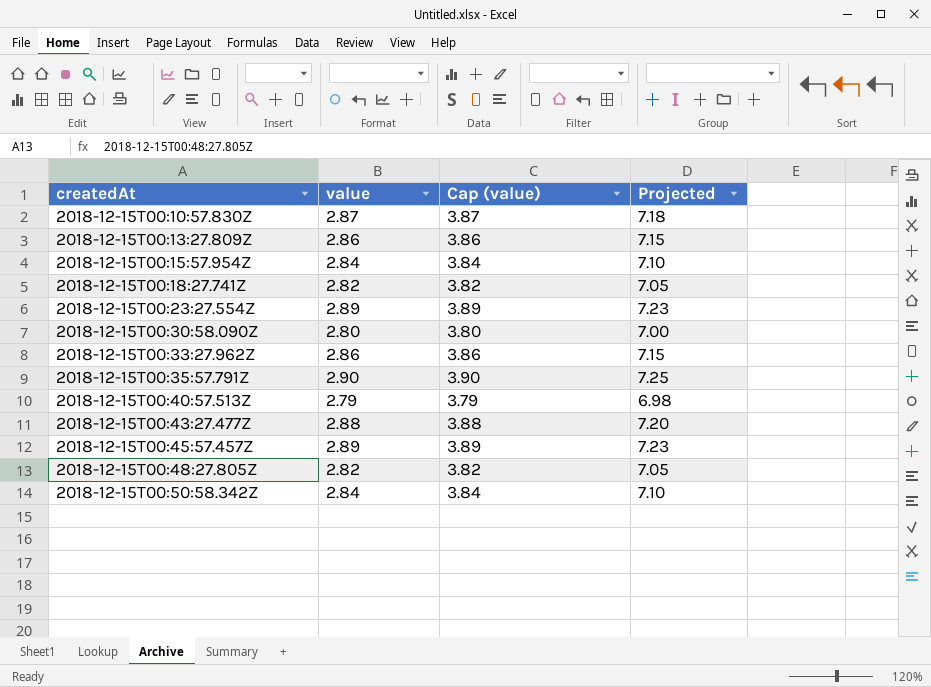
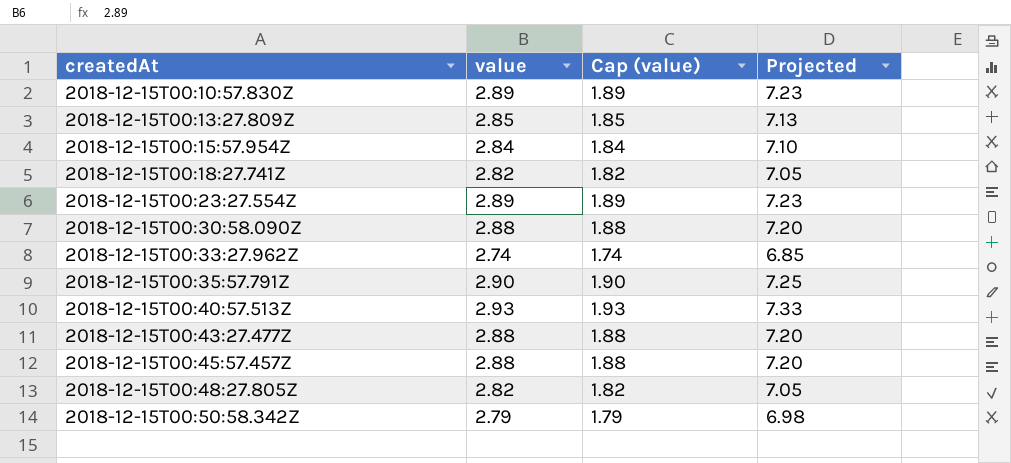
column Cap (value) | formula: [value] + 1 -> [value] - 1
2018-12-15T00:10:57.830Z | value: 2.87 -> 2.89
2018-12-15T00:10:57.830Z | Projected: 7.18 -> 7.23
2018-12-15T00:13:27.809Z | value: 2.86 -> 2.85
2018-12-15T00:13:27.809Z | Projected: 7.15 -> 7.13
2018-12-15T00:30:58.090Z | value: 2.80 -> 2.88
2018-12-15T00:30:58.090Z | Projected: 7.00 -> 7.20
2018-12-15T00:33:27.962Z | value: 2.86 -> 2.74
2018-12-15T00:33:27.962Z | Projected: 7.15 -> 6.85
2018-12-15T00:40:57.513Z | value: 2.79 -> 2.93
2018-12-15T00:40:57.513Z | Projected: 6.98 -> 7.33
2018-12-15T00:45:57.457Z | value: 2.89 -> 2.88
2018-12-15T00:45:57.457Z | Projected: 7.23 -> 7.20
2018-12-15T00:50:58.342Z | value: 2.84 -> 2.79
2018-12-15T00:50:58.342Z | Projected: 7.10 -> 6.98

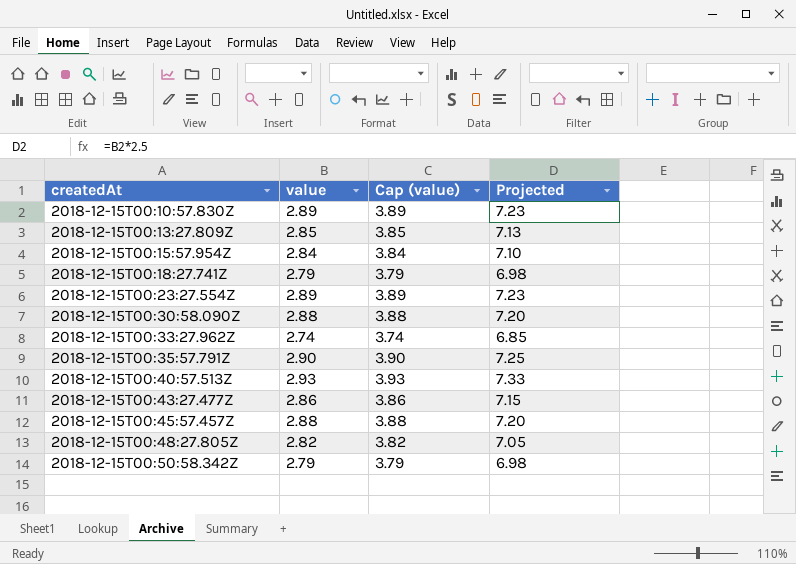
column Cap (value) | formula: [value] - 1 -> [value] + 1
2018-12-15T00:18:27.741Z | value: 2.82 -> 2.79
2018-12-15T00:18:27.741Z | Projected: 7.05 -> 6.98
2018-12-15T00:43:27.477Z | value: 2.88 -> 2.86
2018-12-15T00:43:27.477Z | Projected: 7.20 -> 7.15

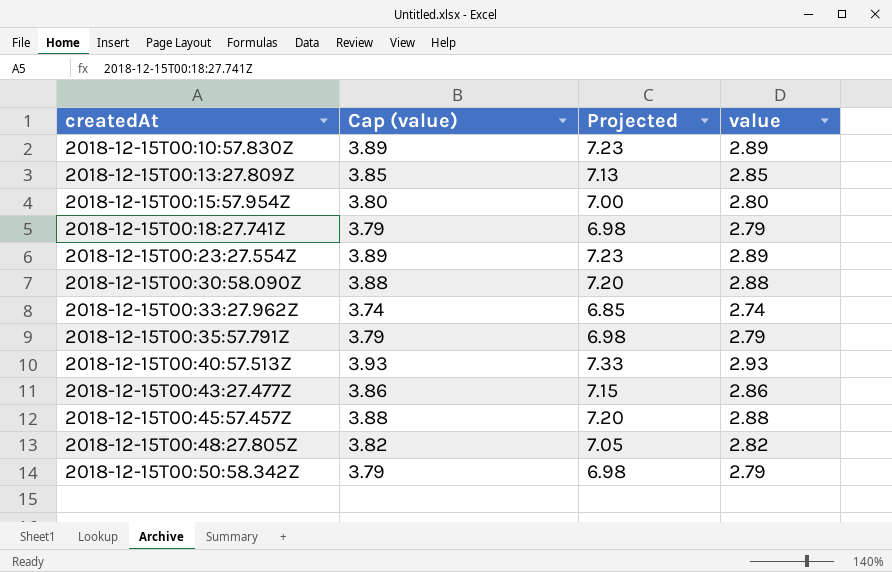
column value | position: 2 -> 4
2018-12-15T00:15:57.954Z | Cap (value): 3.84 -> 3.80
2018-12-15T00:15:57.954Z | Projected: 7.10 -> 7.00
2018-12-15T00:15:57.954Z | value: 2.84 -> 2.80
2018-12-15T00:35:57.791Z | Cap (value): 3.90 -> 3.79
2018-12-15T00:35:57.791Z | Projected: 7.25 -> 6.98
2018-12-15T00:35:57.791Z | value: 2.90 -> 2.79

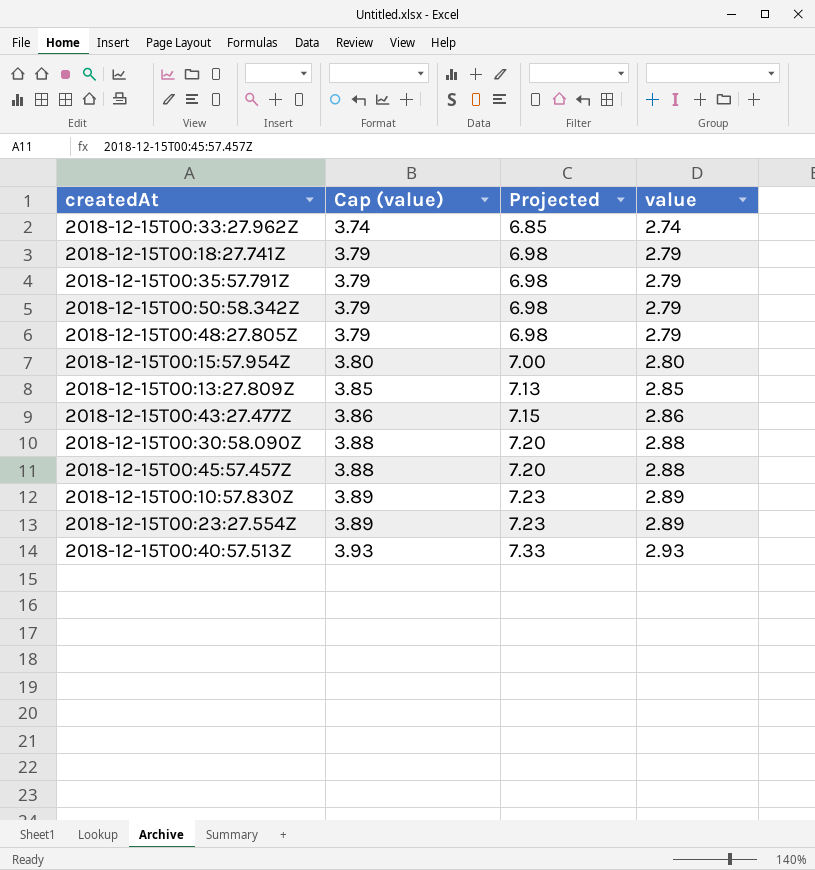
row order: createdAt ascending -> Cap (value) ascending
2018-12-15T00:48:27.805Z | Cap (value): 3.82 -> 3.79
2018-12-15T00:48:27.805Z | Projected: 7.05 -> 6.98
2018-12-15T00:48:27.805Z | value: 2.82 -> 2.79

